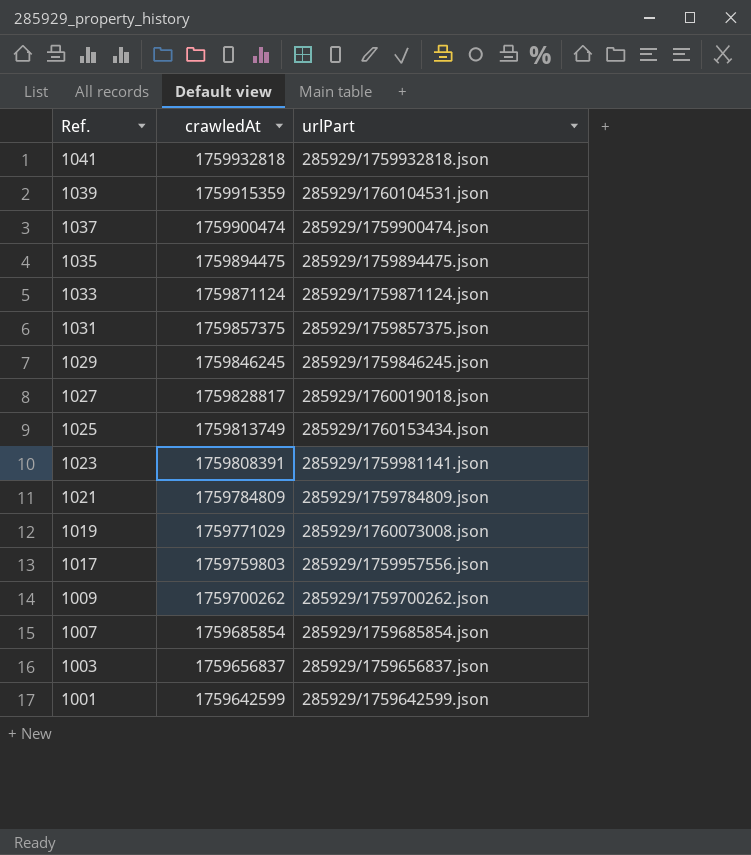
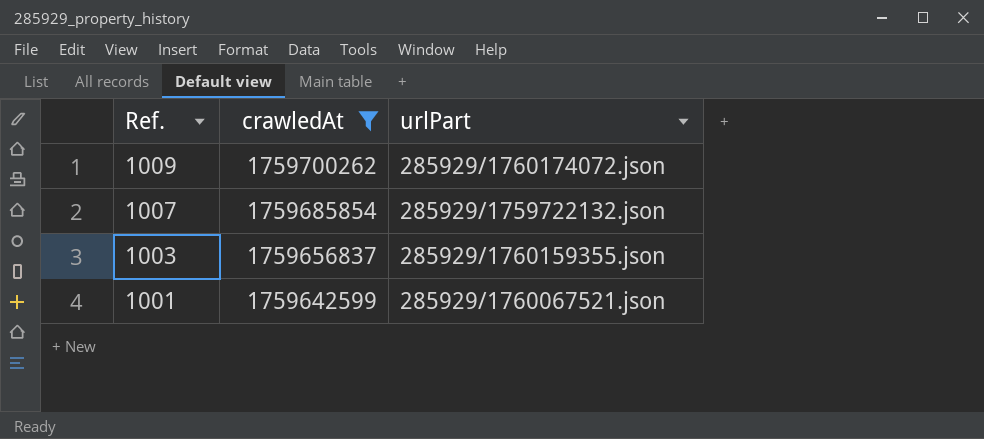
filter: none -> crawledAt <= 1759700262
1009 | urlPart: 285929/1759700262.json -> 285929/1760174072.json
1007 | urlPart: 285929/1759685854.json -> 285929/1759722132.json
1003 | urlPart: 285929/1759656837.json -> 285929/1760159355.json
1001 | urlPart: 285929/1759642599.json -> 285929/1760067521.json

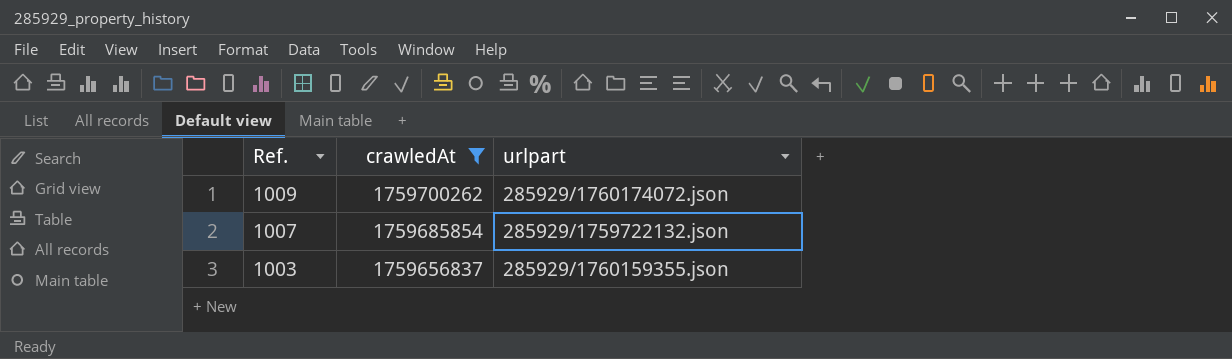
column name: urlPart -> urlpart
row 1001: 1759642599 | 285929/1760067521.json -> none

